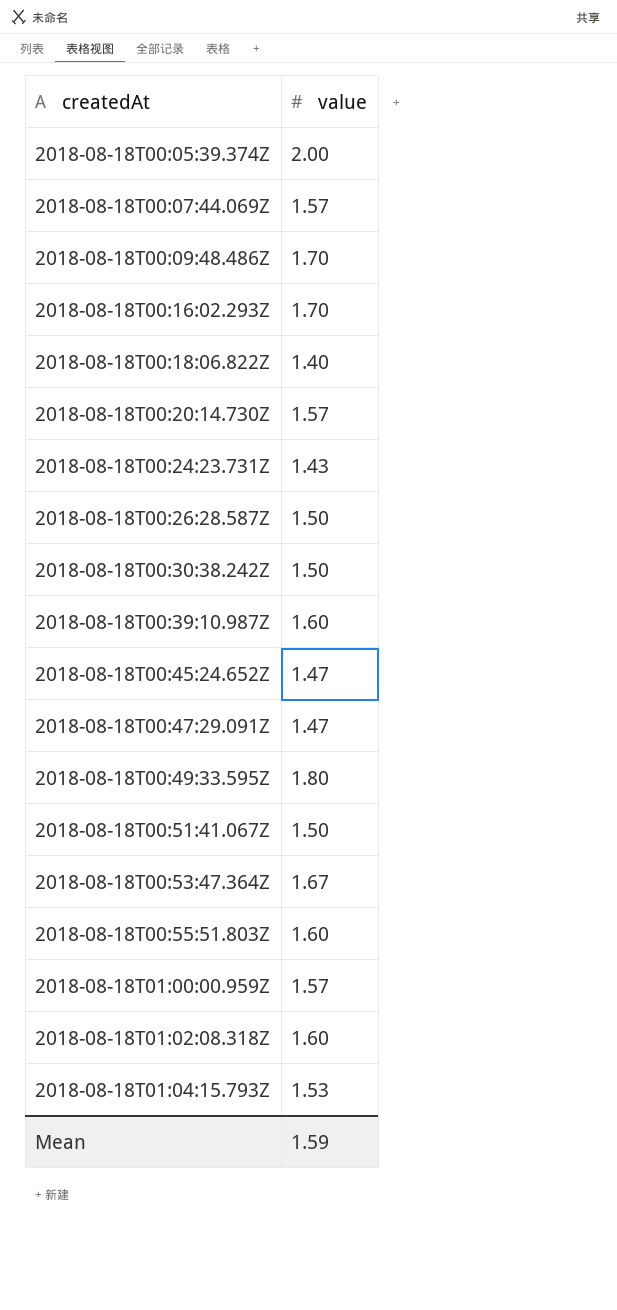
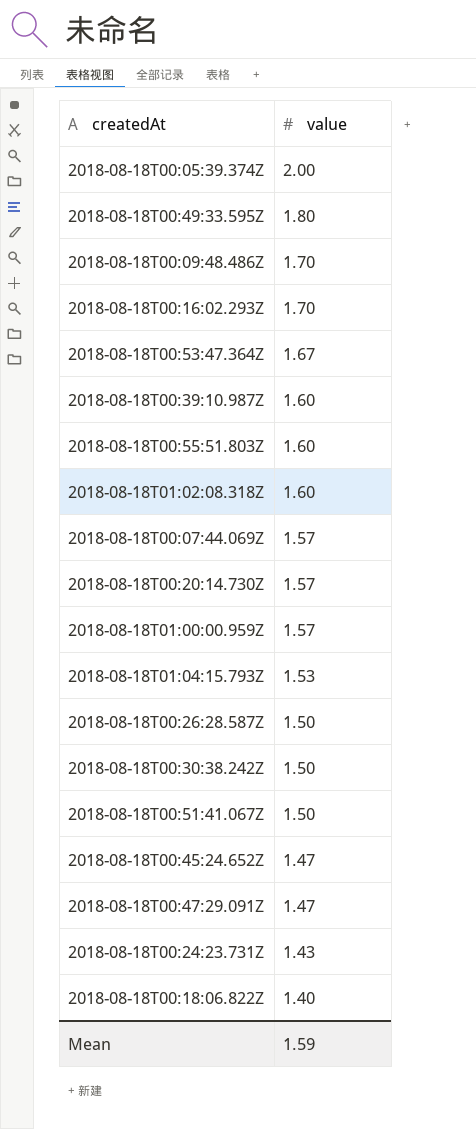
row order: createdAt ascending -> value descending

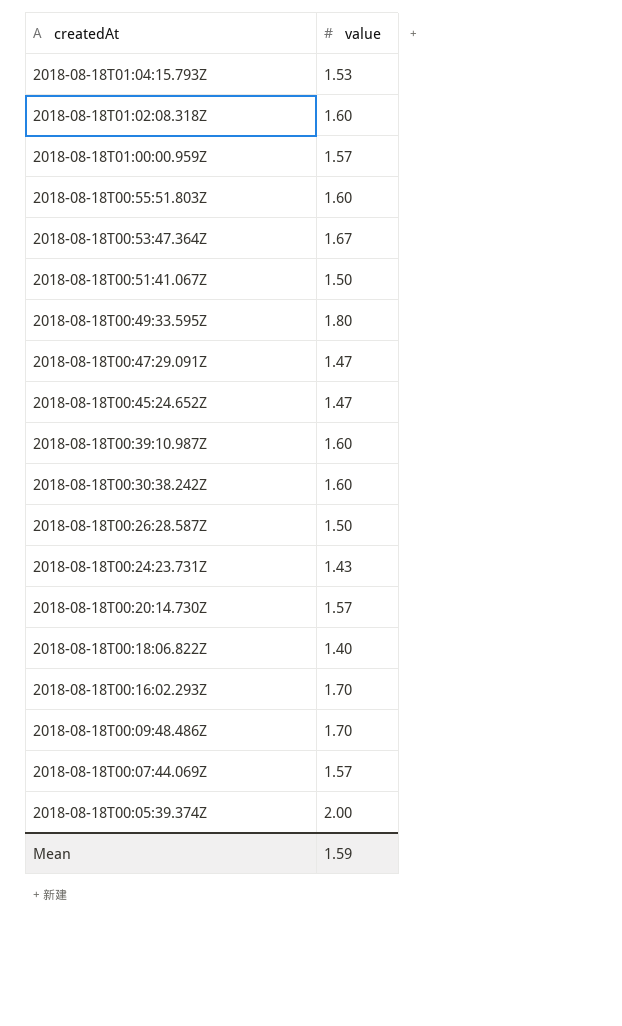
row order: value descending -> createdAt descending
2018-08-18T00:30:38.242Z | value: 1.50 -> 1.60

